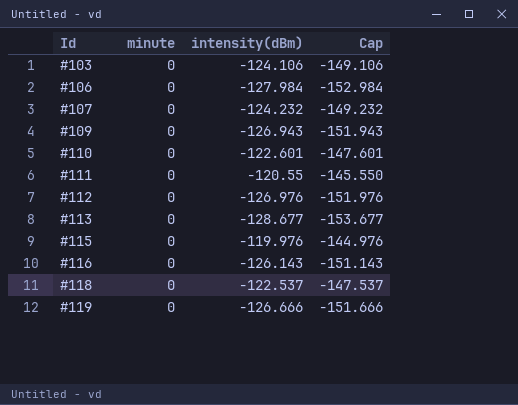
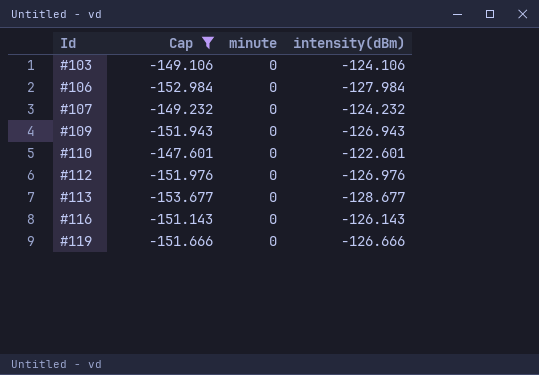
filter: none -> Cap <= -147.601
column Cap | position: 4 -> 2

